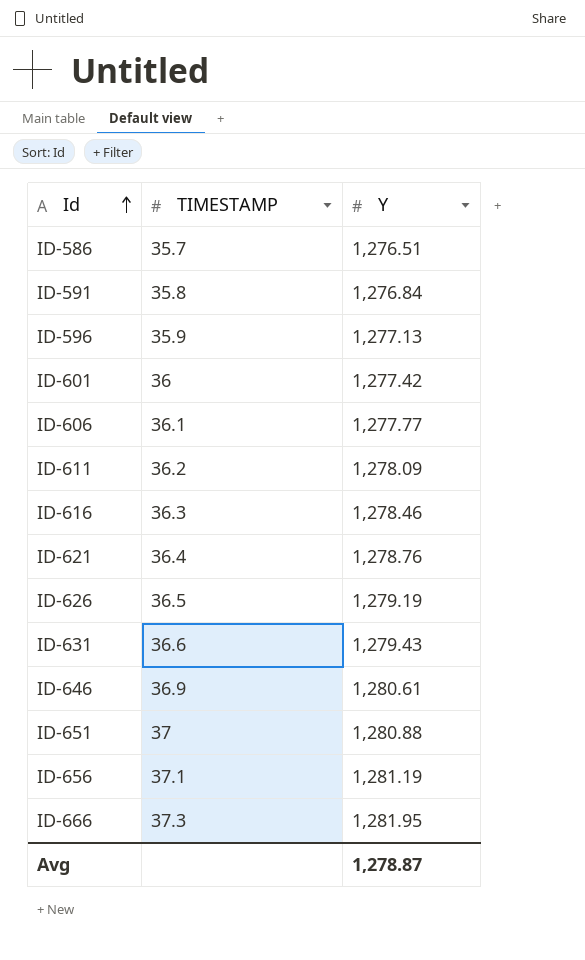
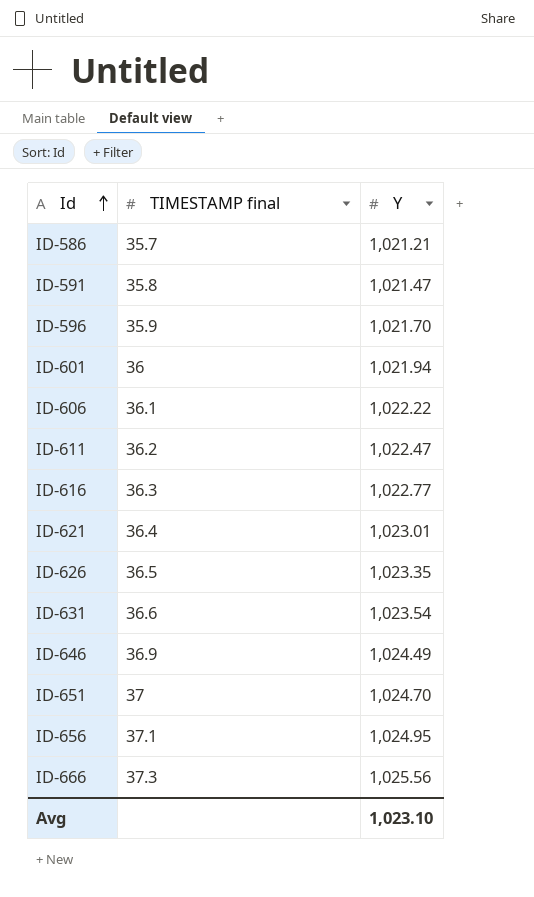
column name: TIMESTAMP -> TIMESTAMP final
ID-586 | Y: 1,276.51 -> 1,021.21
ID-591 | Y: 1,276.84 -> 1,021.47
ID-596 | Y: 1,277.13 -> 1,021.70
ID-601 | Y: 1,277.42 -> 1,021.94
ID-606 | Y: 1,277.77 -> 1,022.22
ID-611 | Y: 1,278.09 -> 1,022.47
ID-616 | Y: 1,278.46 -> 1,022.77
ID-621 | Y: 1,278.76 -> 1,023.01
ID-626 | Y: 1,279.19 -> 1,023.35
ID-631 | Y: 1,279.43 -> 1,023.54
ID-646 | Y: 1,280.61 -> 1,024.49
ID-651 | Y: 1,280.88 -> 1,024.70
ID-656 | Y: 1,281.19 -> 1,024.95
ID-666 | Y: 1,281.95 -> 1,025.56
Avg | Y: 1,278.87 -> 1,023.10

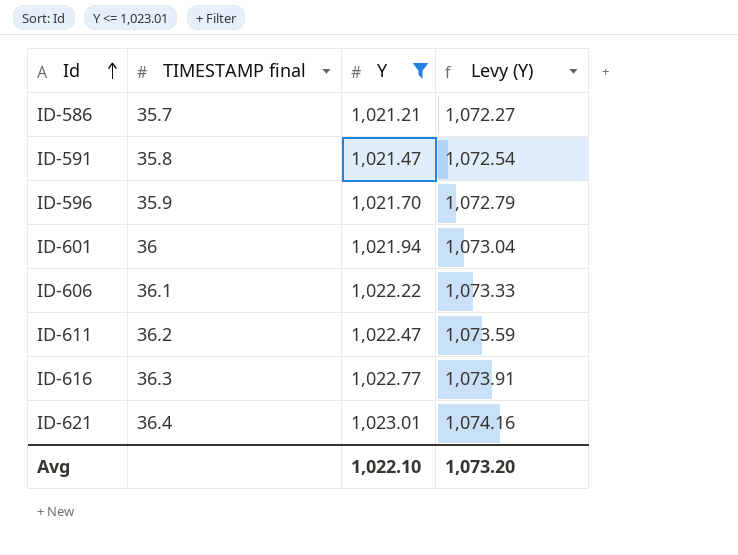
filter: none -> Y <= 1,023.01
column Levy (Y) | formula: none -> [Y] * 1.05
Avg | Y: 1,023.10 -> 1,022.10

